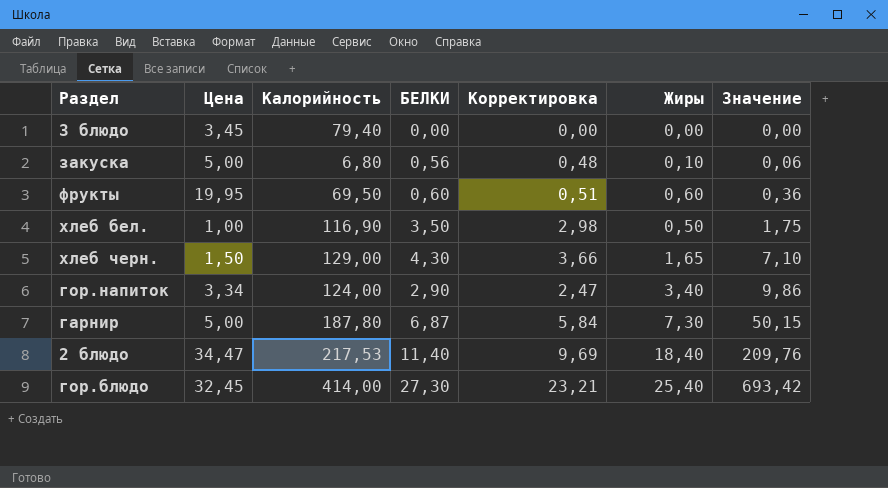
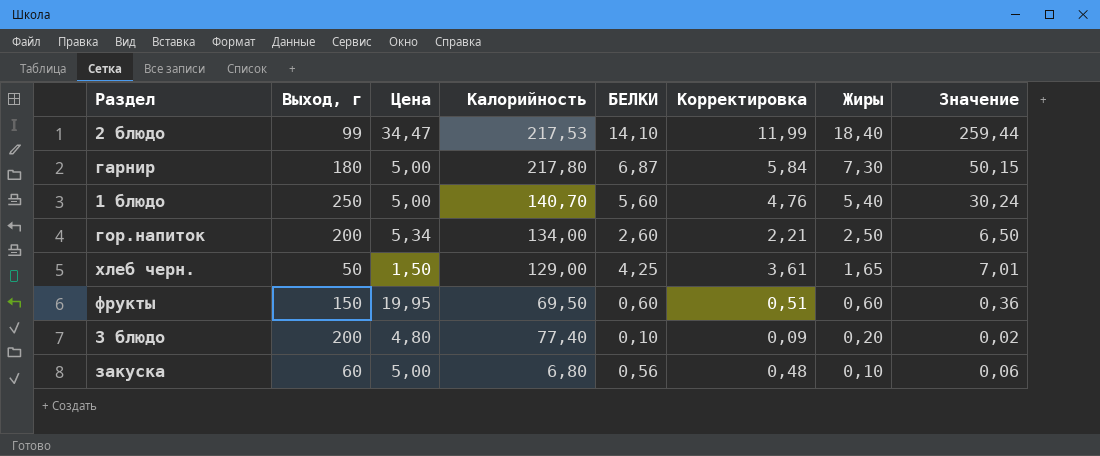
row order: Значение ascending -> Жиры descending
column Выход, г | position: none -> 2
row хлеб бел.: 1,00 | 116,90 | 3,50 | 2,98 | 0,50 | 1,75 -> none
row гор.блюдо: 32,45 | 414,00 | 27,30 | 23,21 | 25,40 | 693,42 -> none
2 блюдо | БЕЛКИ: 11,40 -> 14,10
2 блюдо | Корректировка: 9,69 -> 11,99
2 блюдо | Значение: 209,76 -> 259,44
гарнир | Калорийность: 187,80 -> 217,80
row 1 блюдо: none -> 250 | 5,00 | 140,70 | 5,60 | 4,76 | 5,40 | 30,24
гор.напиток | Цена: 3,34 -> 5,34
гор.напиток | Калорийность: 124,00 -> 134,00
гор.напиток | БЕЛКИ: 2,90 -> 2,60
гор.напиток | Корректировка: 2,47 -> 2,21
гор.напиток | Жиры: 3,40 -> 2,50
гор.напиток | Значение: 9,86 -> 6,50
хлеб черн. | БЕЛКИ: 4,30 -> 4,25
хлеб черн. | Корректировка: 3,66 -> 3,61
хлеб черн. | Значение: 7,10 -> 7,01
3 блюдо | Цена: 3,45 -> 4,80
3 блюдо | Калорийность: 79,40 -> 77,40
3 блюдо | БЕЛКИ: 0,00 -> 0,10
3 блюдо | Корректировка: 0,00 -> 0,09
3 блюдо | Жиры: 0,00 -> 0,20
3 блюдо | Значение: 0,00 -> 0,02

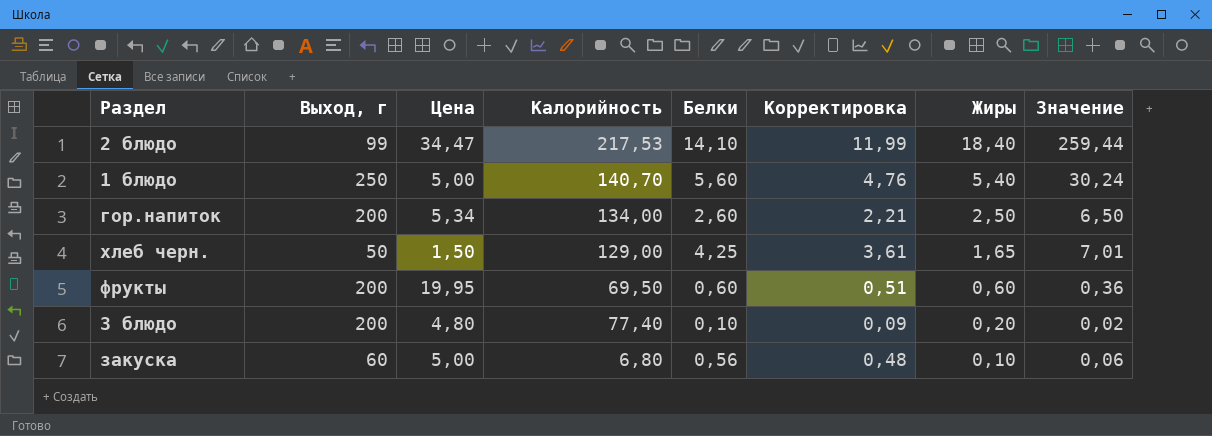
column name: БЕЛКИ -> Белки
row гарнир: 180 | 5,00 | 217,80 | 6,87 | 5,84 | 7,30 | 50,15 -> none
фрукты | Выход, г: 150 -> 200

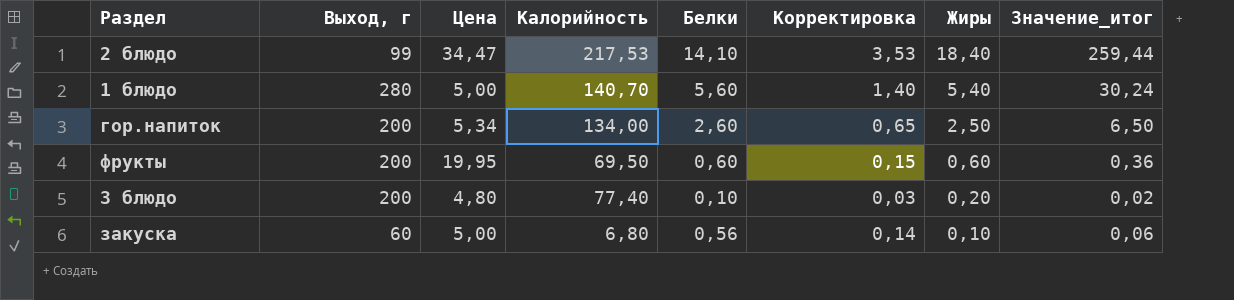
column Корректировка | formula: [Белки] * 0,85 -> [Белки] * 0,25
column name: Значение -> Значение_итог
row хлеб черн.: 50 | 1,50 | 129,00 | 4,25 | 3,61 | 1,65 | 7,01 -> none
1 блюдо | Выход, г: 250 -> 280

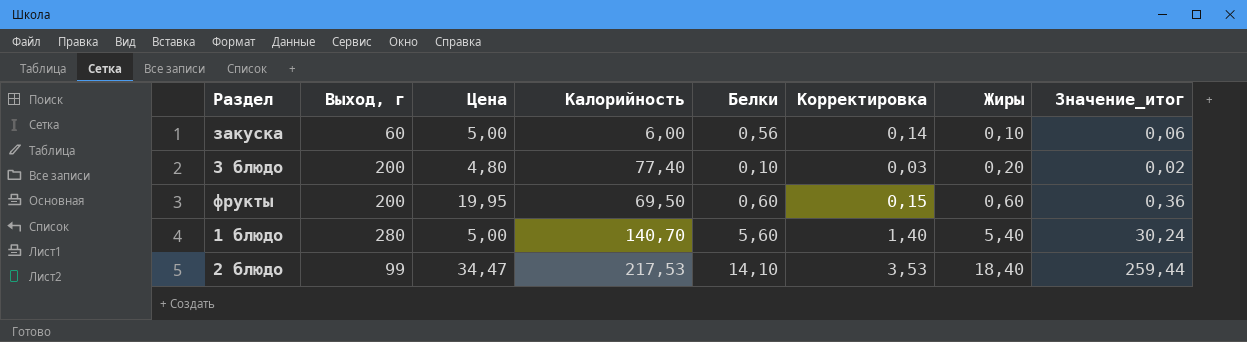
row order: Жиры descending -> Жиры ascending
row гор.напиток: 200 | 5,34 | 134,00 | 2,60 | 0,65 | 2,50 | 6,50 -> none
закуска | Калорийность: 6,80 -> 6,00

